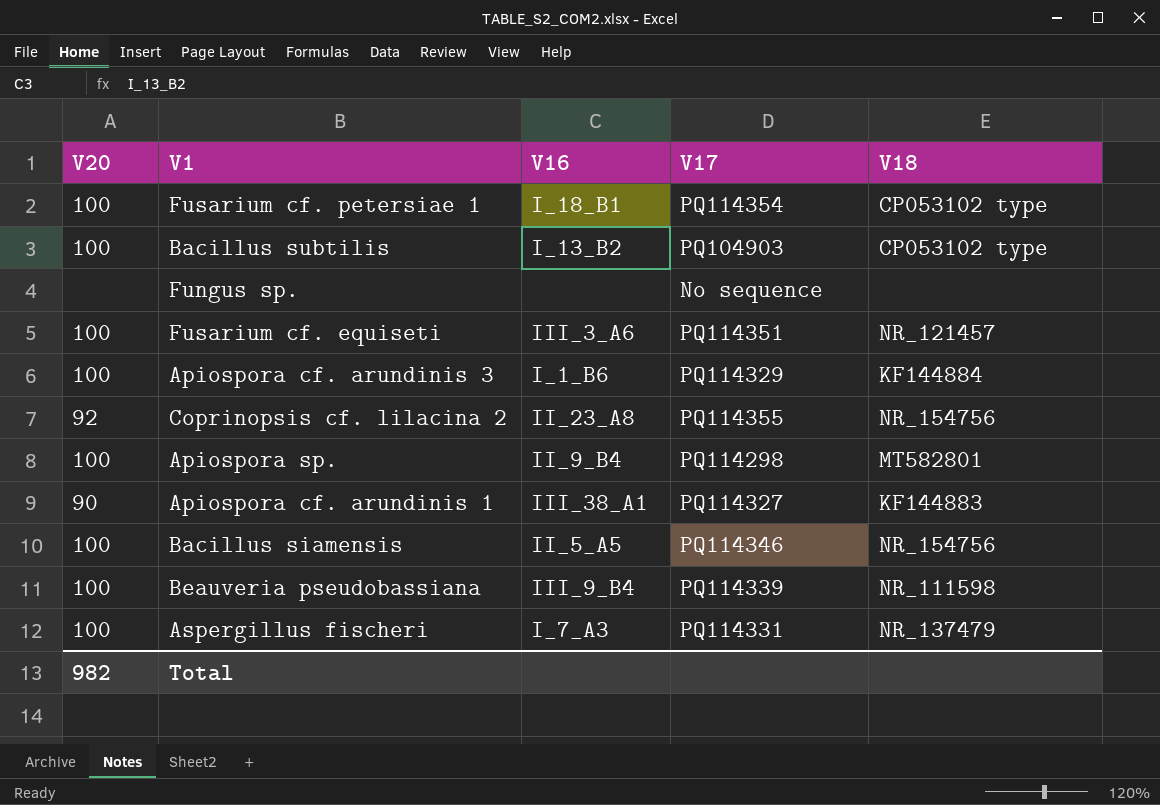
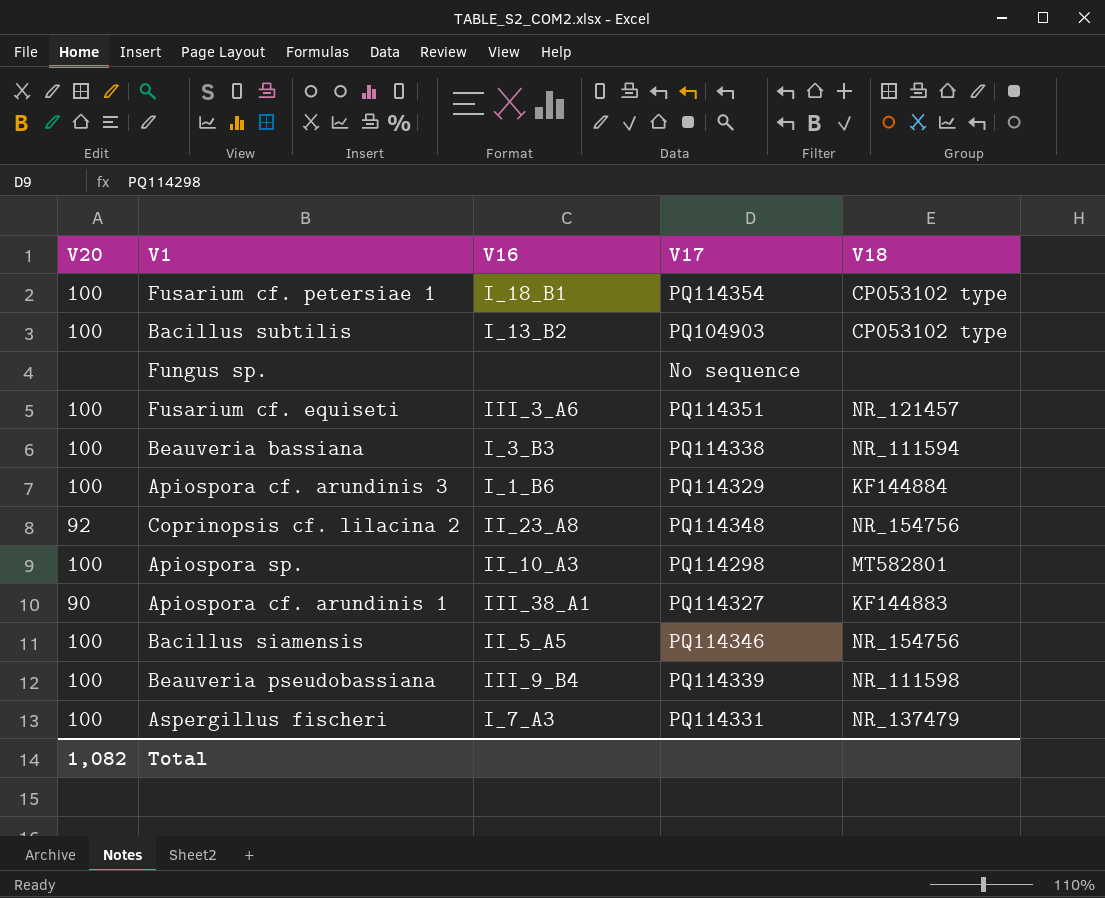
row Beauveria bassiana: none -> 100 | I_3_B3 | PQ114338 | NR_111594
Coprinopsis cf. lilacina 2 | V17: PQ114355 -> PQ114348
Apiospora sp. | V16: II_9_B4 -> II_10_A3
Total | V20: 982 -> 1,082

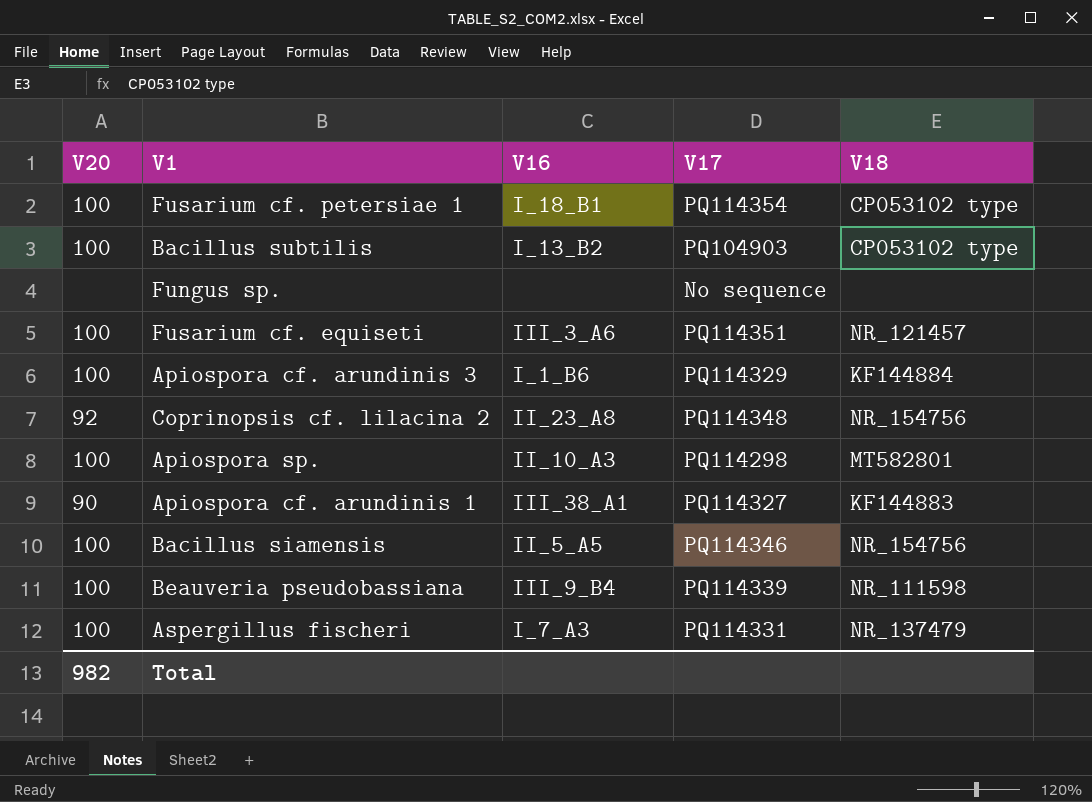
row Beauveria bassiana: 100 | I_3_B3 | PQ114338 | NR_111594 -> none
Total | V20: 1,082 -> 982

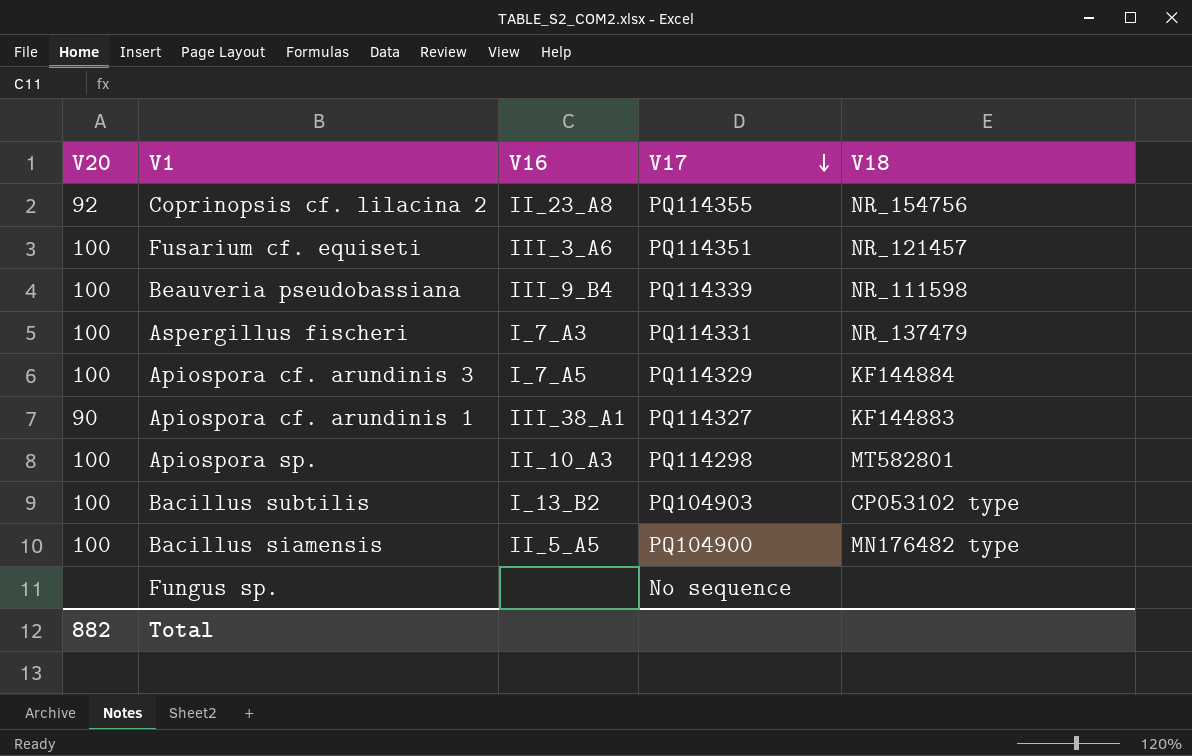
row order: none -> V17 descending
row Fusarium cf. petersiae 1: 100 | I_18_B1 | PQ114354 | CP053102 type -> none
Coprinopsis cf. lilacina 2 | V17: PQ114348 -> PQ114355
Apiospora cf. arundinis 3 | V16: I_1_B6 -> I_7_A5
Bacillus siamensis | V17: PQ114346 -> PQ104900
Bacillus siamensis | V18: NR_154756 -> MN176482 type
Total | V20: 982 -> 882

